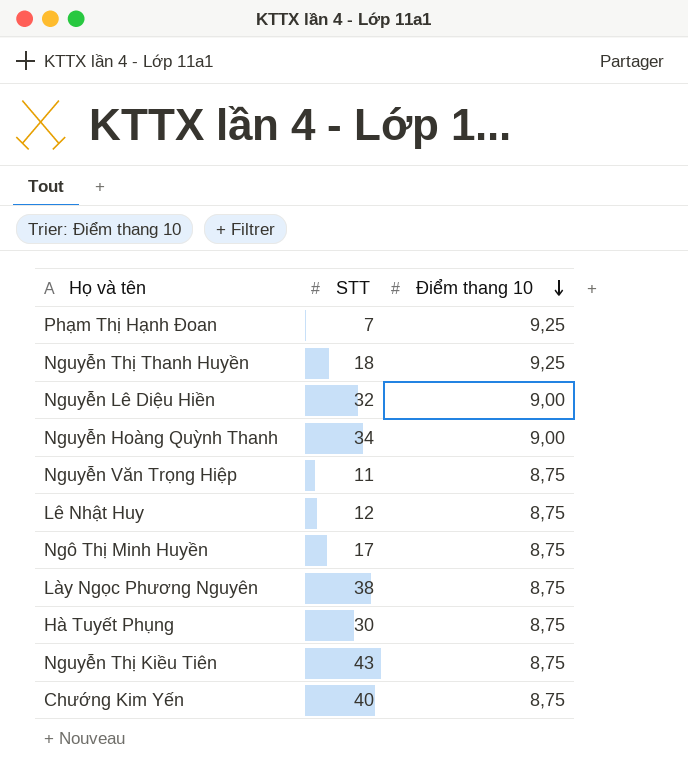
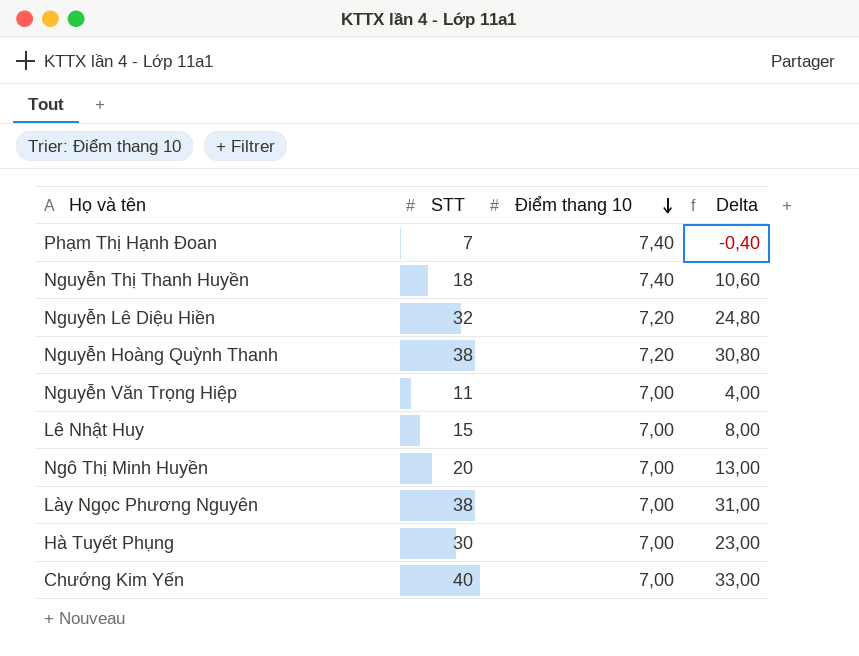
column Delta | formula: none -> [STT] - [Điểm thang 10]
row Nguyễn Thị Kiều Tiên: 43 | 8,75 -> none
Phạm Thị Hạnh Đoan | Điểm thang 10: 9,25 -> 7,40
Nguyễn Thị Thanh Huyền | Điểm thang 10: 9,25 -> 7,40
Nguyễn Lê Diệu Hiền | Điểm thang 10: 9,00 -> 7,20
Nguyễn Hoàng Quỳnh Thanh | STT: 34 -> 38
Nguyễn Hoàng Quỳnh Thanh | Điểm thang 10: 9,00 -> 7,20
Nguyễn Văn Trọng Hiệp | Điểm thang 10: 8,75 -> 7,00
Lê Nhật Huy | STT: 12 -> 15
Lê Nhật Huy | Điểm thang 10: 8,75 -> 7,00
Ngô Thị Minh Huyền | STT: 17 -> 20
Ngô Thị Minh Huyền | Điểm thang 10: 8,75 -> 7,00
Lày Ngọc Phương Nguyên | Điểm thang 10: 8,75 -> 7,00
Hà Tuyết Phụng | Điểm thang 10: 8,75 -> 7,00
Chướng Kim Yến | Điểm thang 10: 8,75 -> 7,00

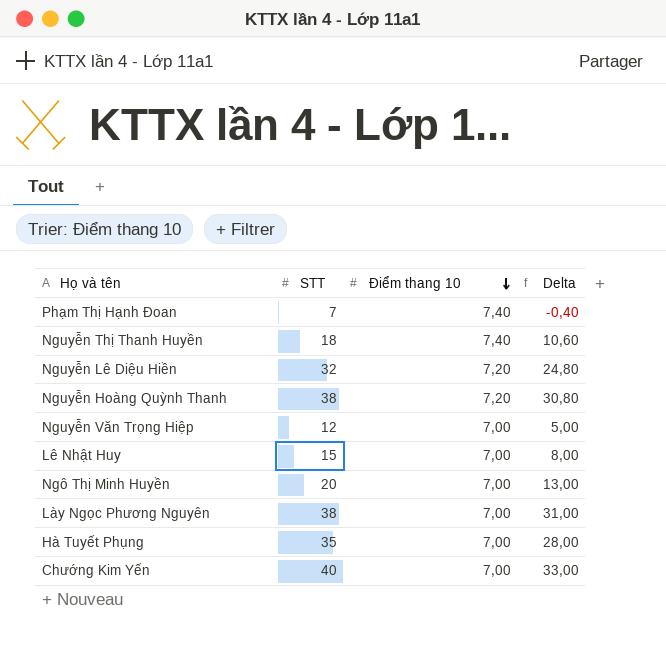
Nguyễn Văn Trọng Hiệp | STT: 11 -> 12
Nguyễn Văn Trọng Hiệp | Delta: 4,00 -> 5,00
Hà Tuyết Phụng | STT: 30 -> 35
Hà Tuyết Phụng | Delta: 23,00 -> 28,00

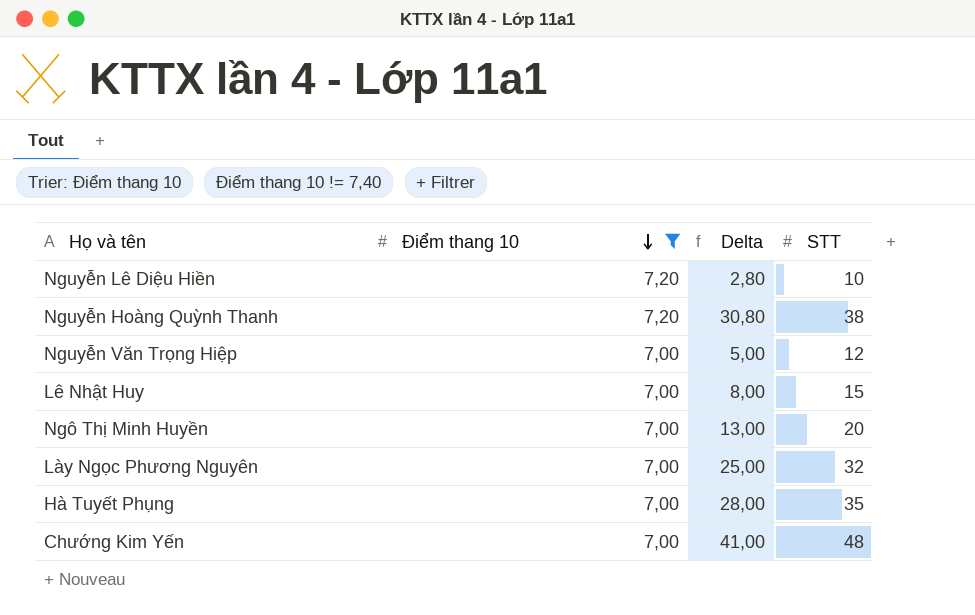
filter: none -> Điểm thang 10 != 7,40
column STT | position: 2 -> 4
Nguyễn Lê Diệu Hiền | Delta: 24,80 -> 2,80
Nguyễn Lê Diệu Hiền | STT: 32 -> 10
Lày Ngọc Phương Nguyên | Delta: 31,00 -> 25,00
Lày Ngọc Phương Nguyên | STT: 38 -> 32
Chướng Kim Yến | Delta: 33,00 -> 41,00
Chướng Kim Yến | STT: 40 -> 48

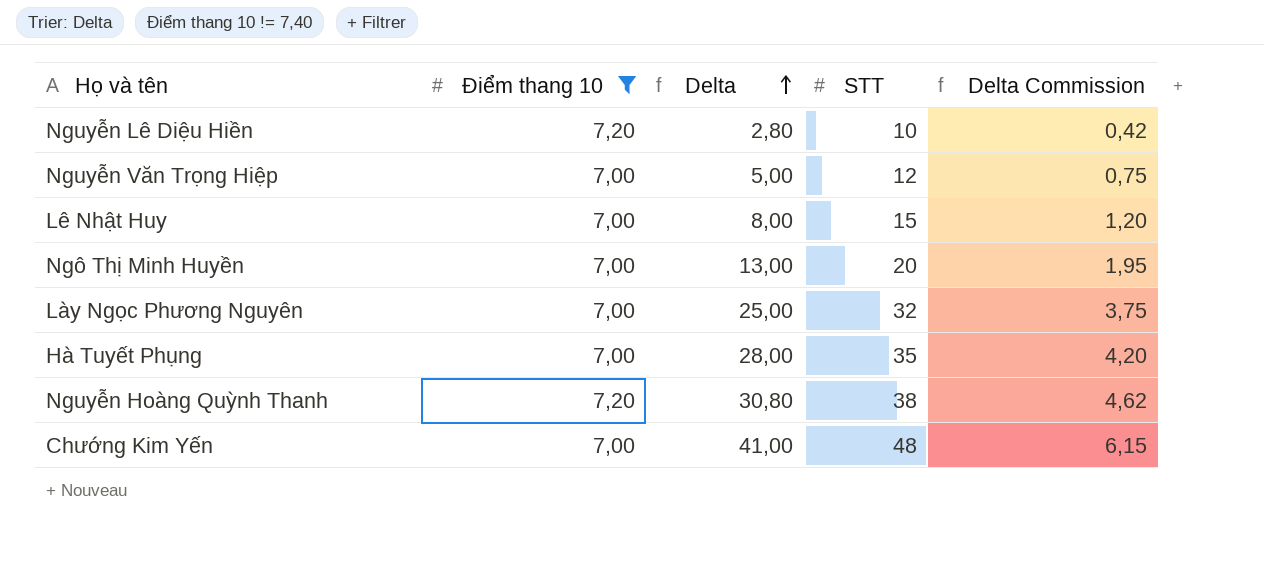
row order: Điểm thang 10 descending -> Delta ascending
column Delta Commission | formula: none -> [Delta] * 0,15

